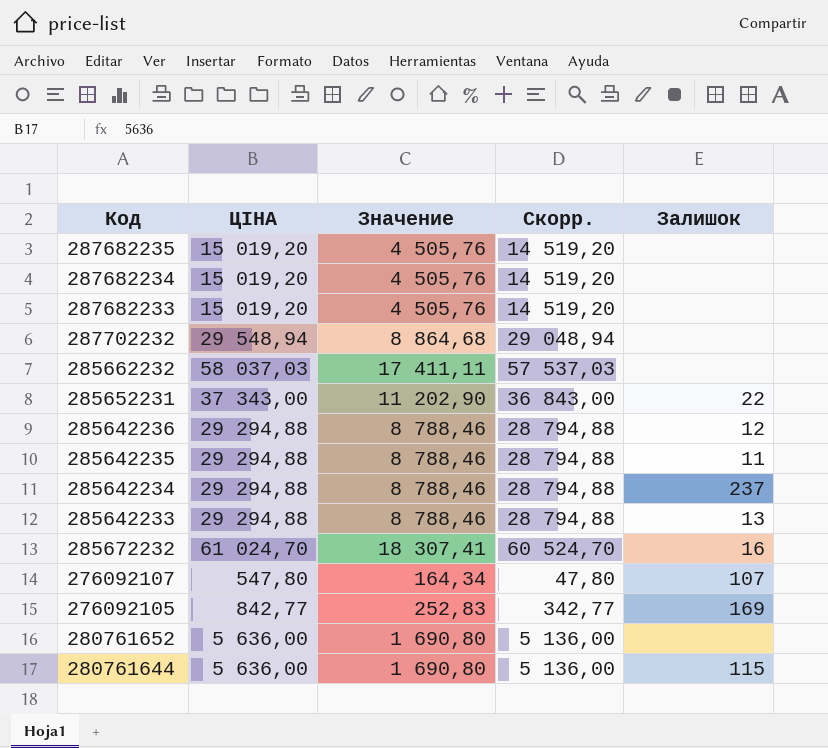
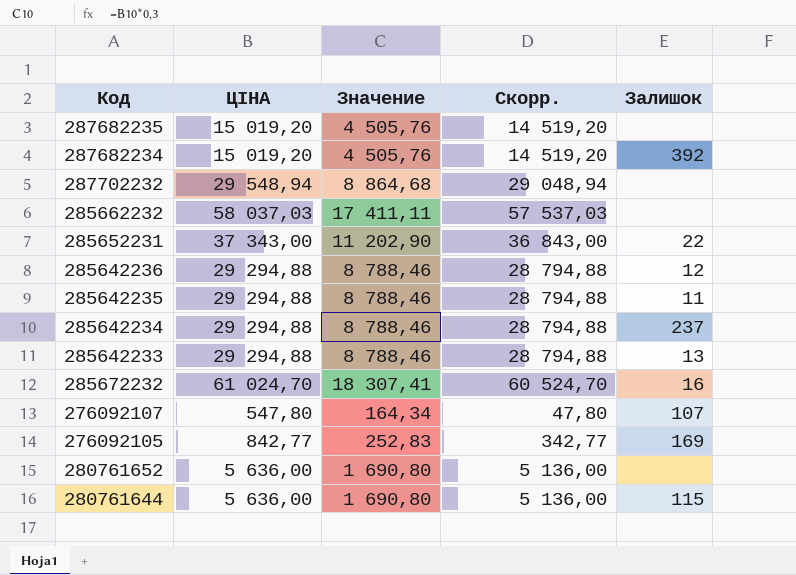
row 287682233: 15 019,20 | 4 505,76 | 14 519,20 | none -> none
287682234 | Залишок: none -> 392

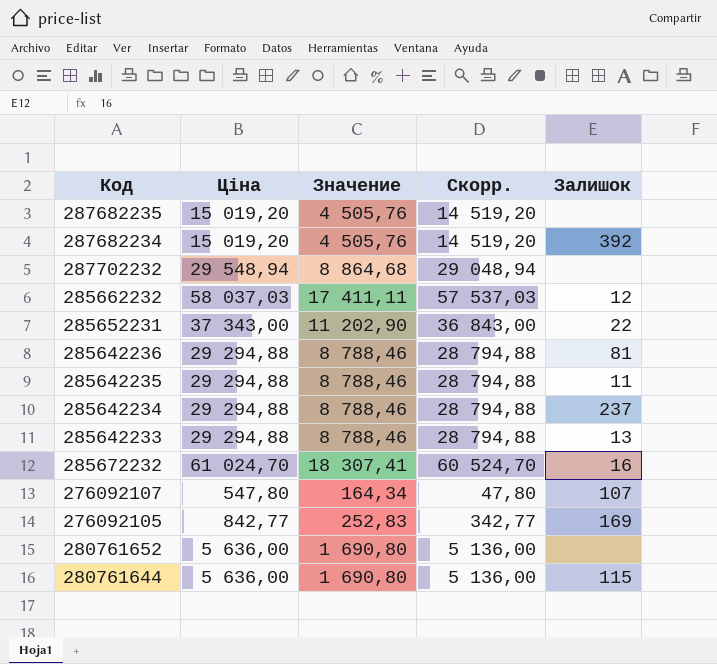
column name: ЦІНА -> Ціна
285662232 | Залишок: none -> 12
285642236 | Залишок: 12 -> 81

